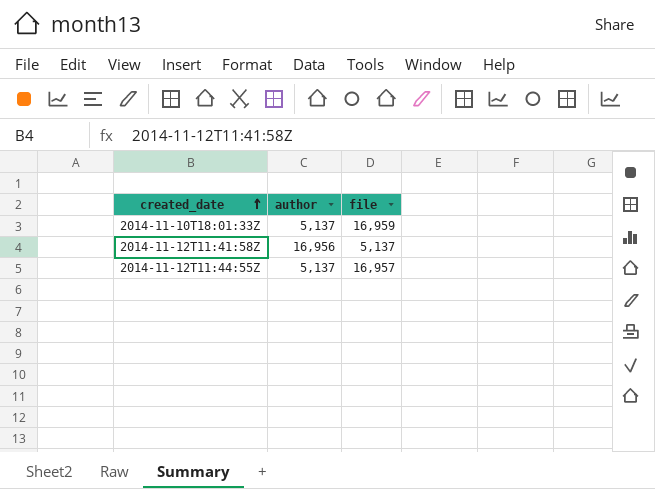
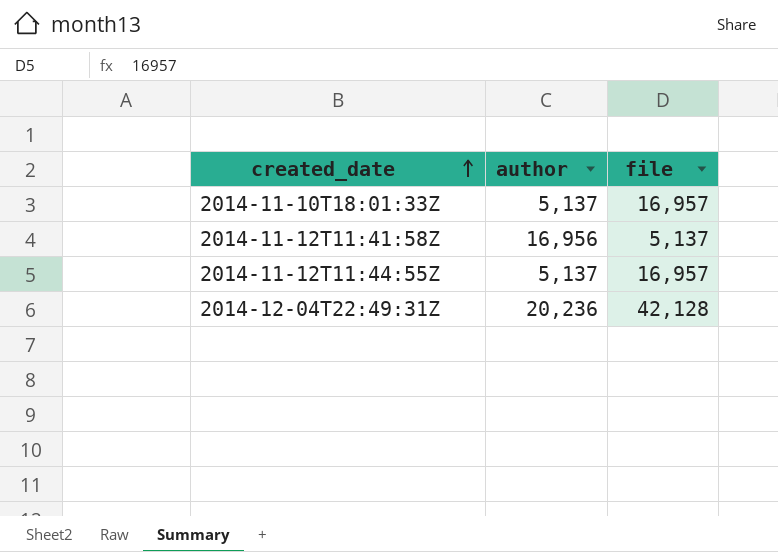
2014-11-10T18:01:33Z | file: 16,959 -> 16,957
row 2014-12-04T22:49:31Z: none -> 20,236 | 42,128

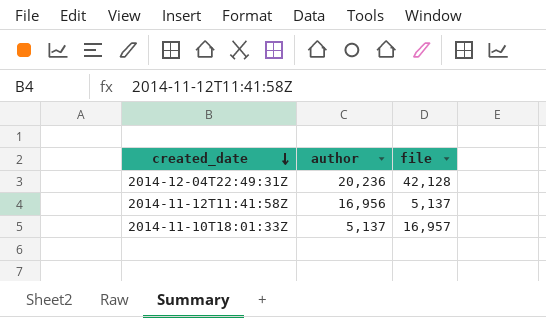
row order: created_date ascending -> created_date descending
row 2014-11-12T11:44:55Z: 5,137 | 16,957 -> none

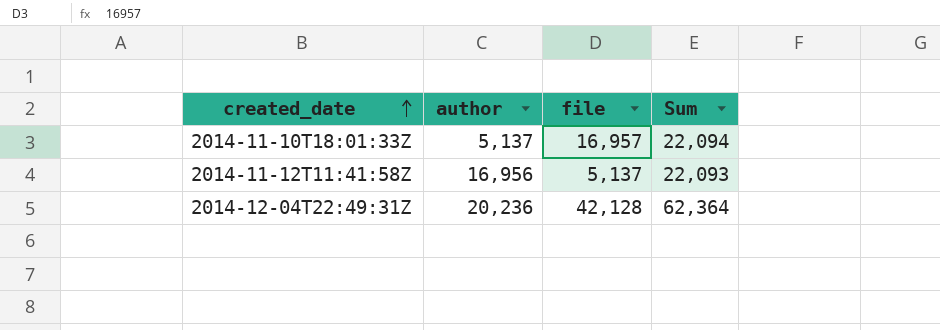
row order: created_date descending -> created_date ascending
column Sum | formula: none -> [author] + [file]

